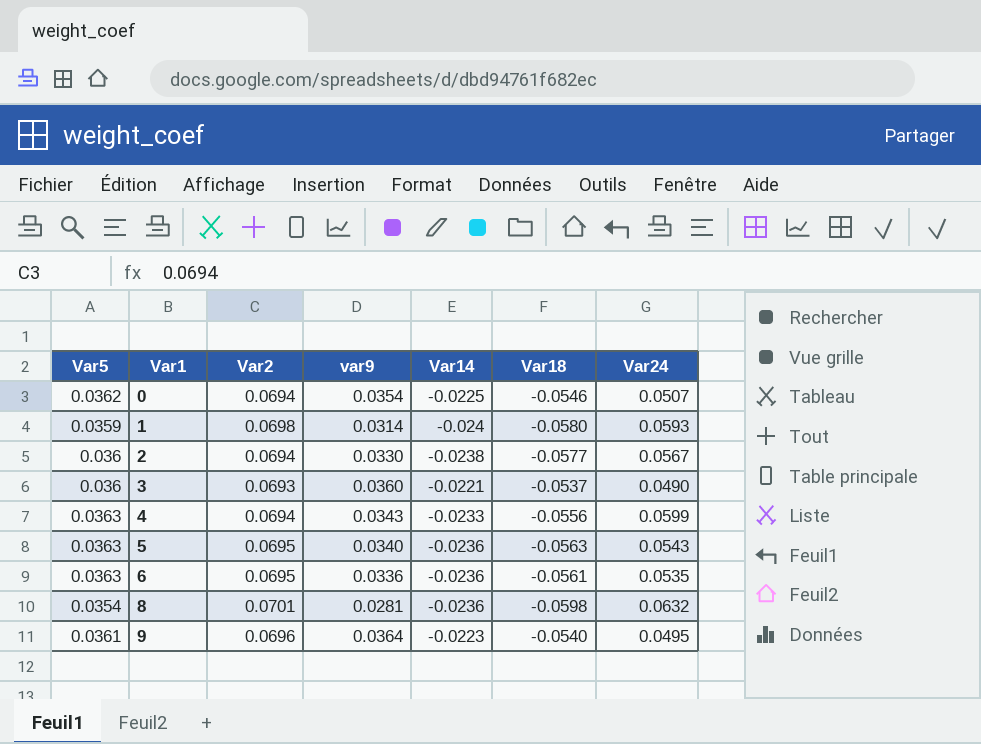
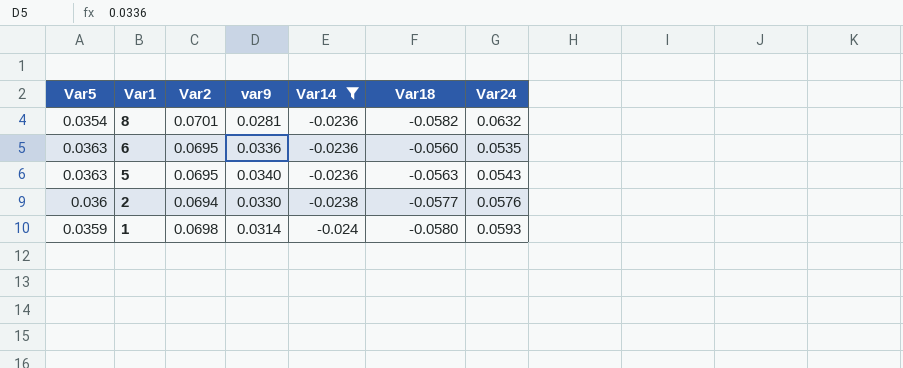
filter: none -> Var14 <= -0.0236
row order: Var1 ascending -> Var1 descending
8 | Var18: -0.0598 -> -0.0582
6 | Var18: -0.0561 -> -0.0560
2 | Var24: 0.0567 -> 0.0576

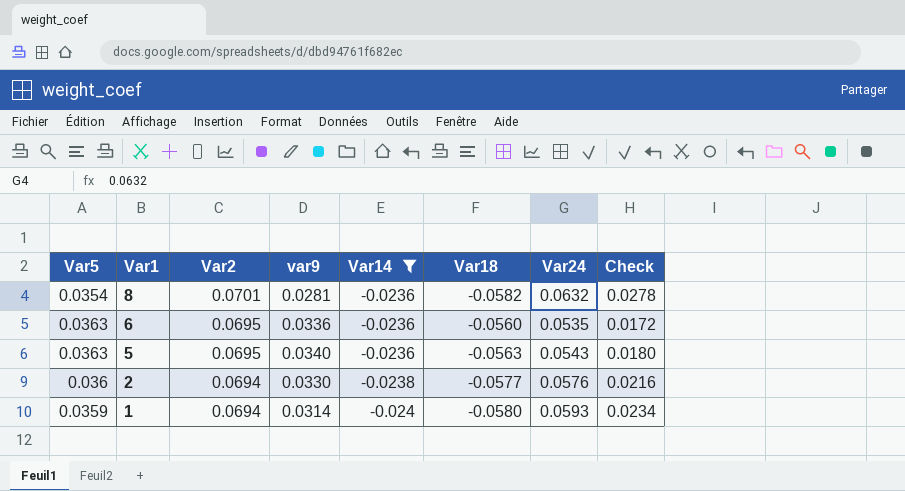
column Check | formula: none -> [Var24] - [Var5]
1 | Var2: 0.0698 -> 0.0694

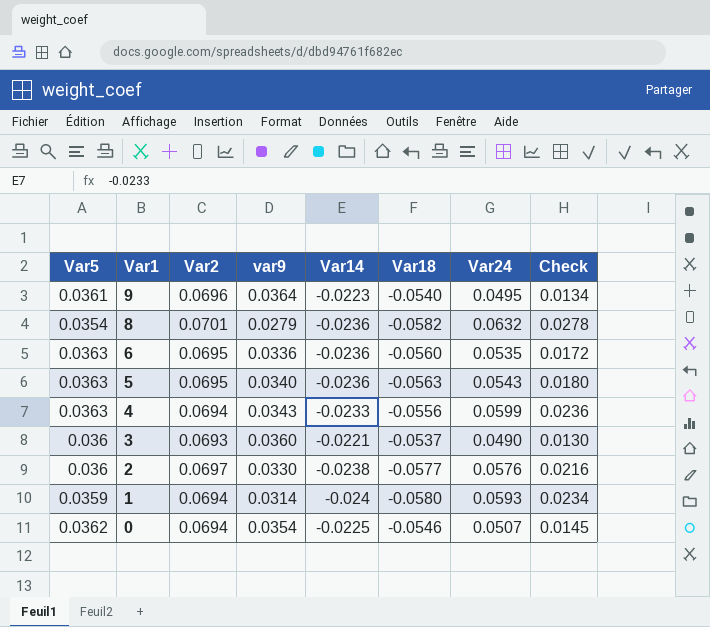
filter: Var14 <= -0.0236 -> none
8 | var9: 0.0281 -> 0.0279
2 | Var2: 0.0694 -> 0.0697

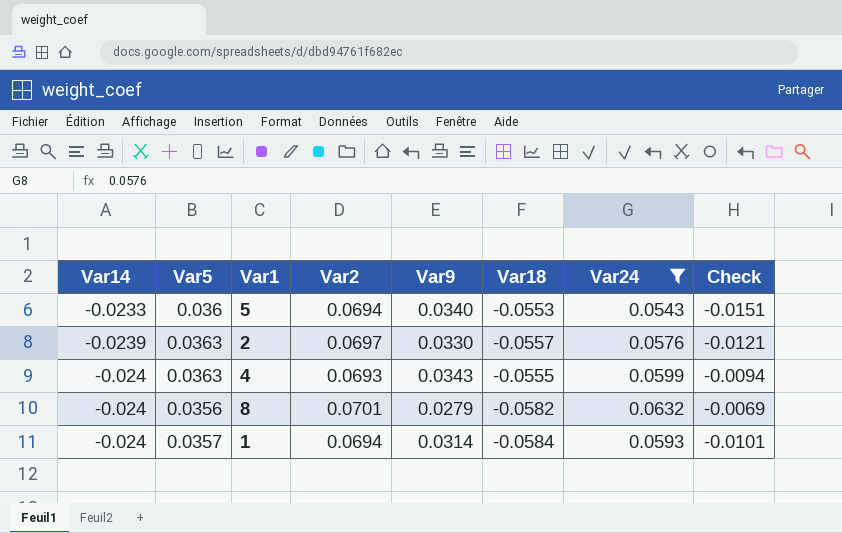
filter: none -> Var24 >= 0.0543
row order: Var1 descending -> Var14 descending
column Var14 | position: 5 -> 1
column name: var9 -> Var9
column Check | formula: [Var24] - [Var5] -> [Var24] - [Var2]
5 | Var14: -0.0236 -> -0.0233
5 | Var5: 0.0363 -> 0.036
5 | Var2: 0.0695 -> 0.0694
5 | Var18: -0.0563 -> -0.0553
2 | Var14: -0.0238 -> -0.0239
2 | Var5: 0.036 -> 0.0363
2 | Var18: -0.0577 -> -0.0557
4 | Var14: -0.0233 -> -0.024
4 | Var2: 0.0694 -> 0.0693
4 | Var18: -0.0556 -> -0.0555
8 | Var14: -0.0236 -> -0.024
8 | Var5: 0.0354 -> 0.0356
1 | Var5: 0.0359 -> 0.0357
1 | Var18: -0.0580 -> -0.0584

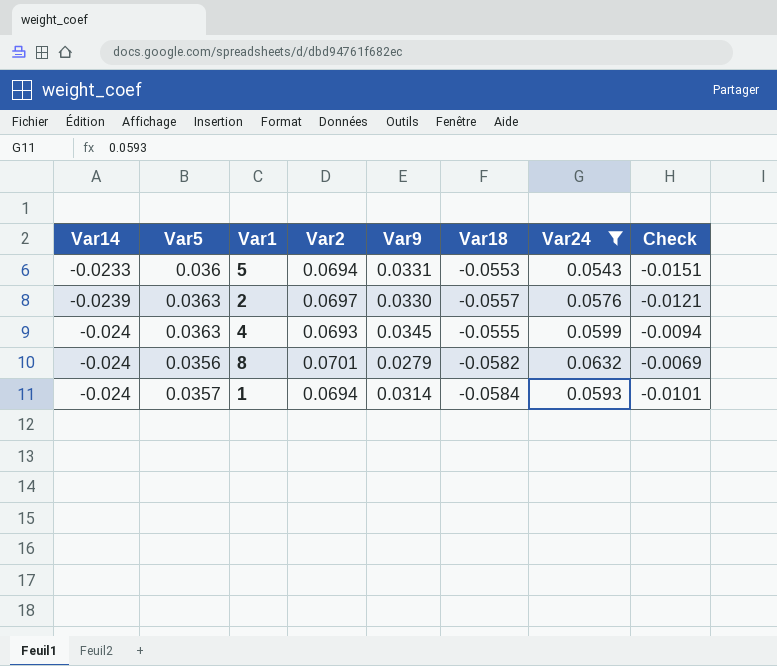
5 | Var9: 0.0340 -> 0.0331
4 | Var9: 0.0343 -> 0.0345

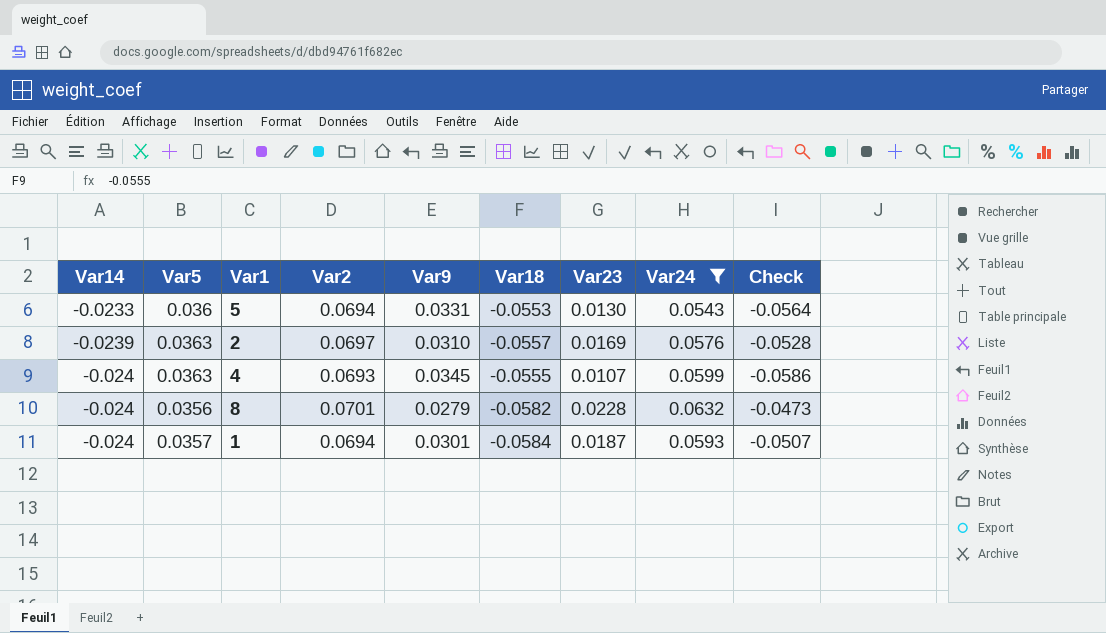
column Var23 | position: none -> 7
column Check | formula: [Var24] - [Var2] -> [Var23] - [Var2]
2 | Var9: 0.0330 -> 0.0310
1 | Var9: 0.0314 -> 0.0301

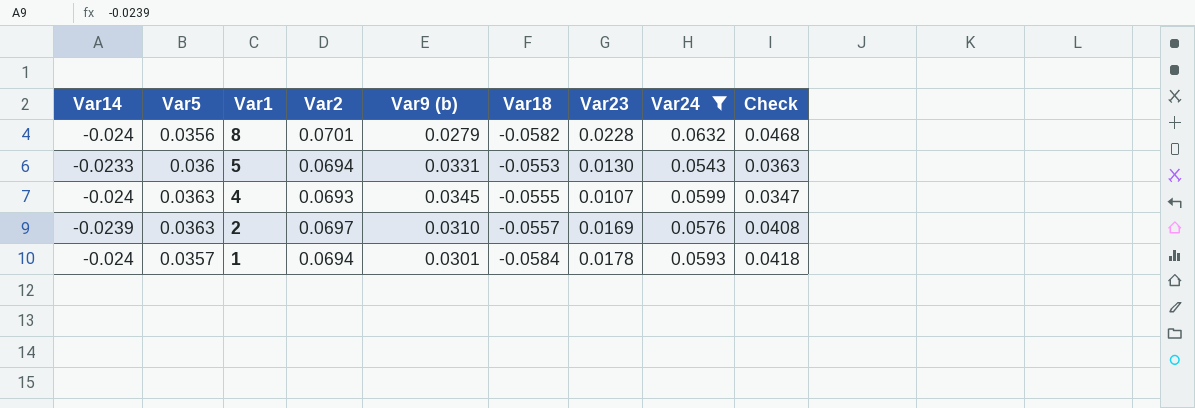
row order: Var14 descending -> Var1 descending
column name: Var9 -> Var9 (b)
column Check | formula: [Var23] - [Var2] -> [Var23] - [Var14]
1 | Var23: 0.0187 -> 0.0178

